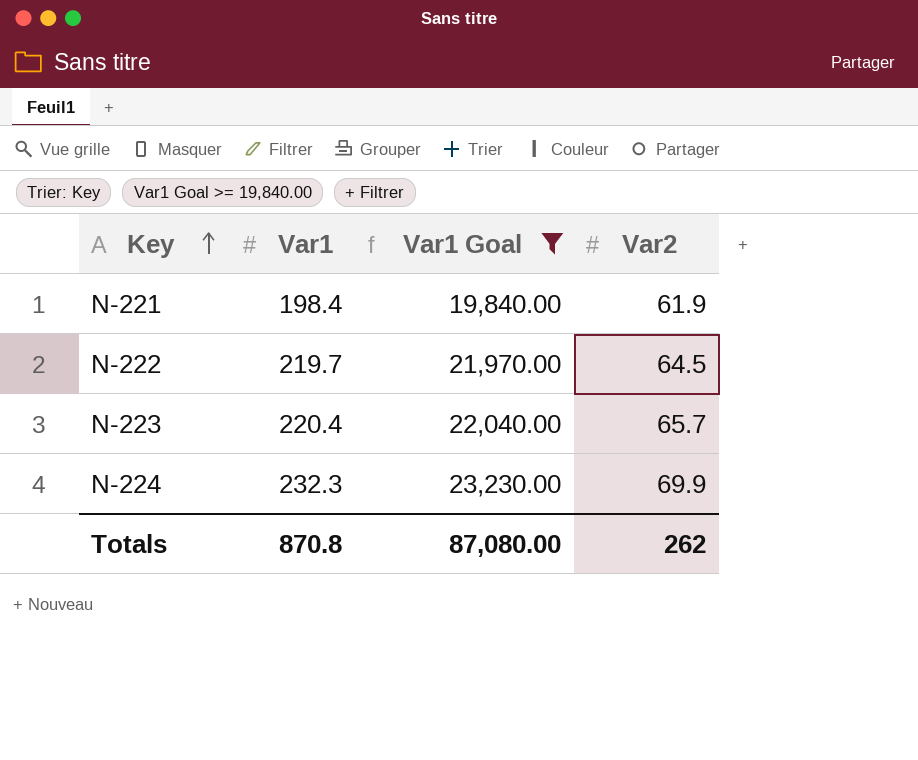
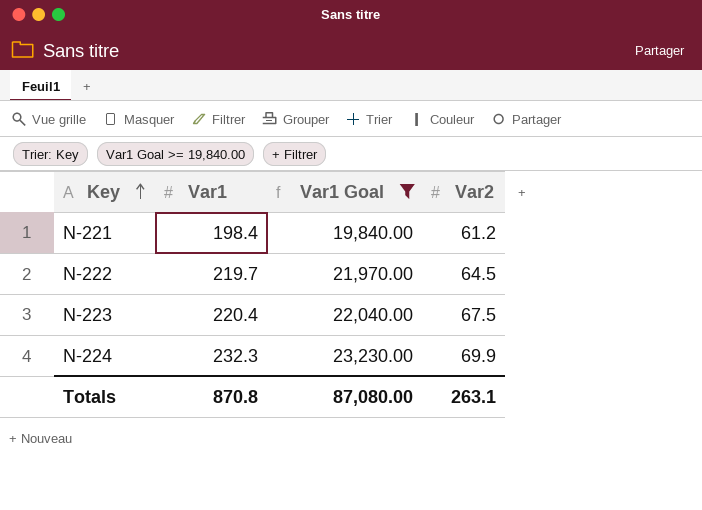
N-221 | Var2: 61.9 -> 61.2
N-223 | Var2: 65.7 -> 67.5
Totals | Var2: 262 -> 263.1

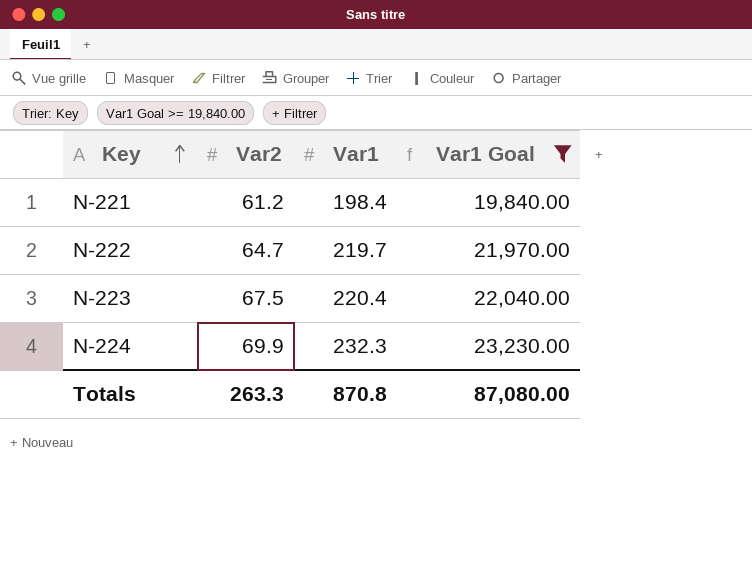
column Var2 | position: 4 -> 2
N-222 | Var2: 64.5 -> 64.7
Totals | Var2: 263.1 -> 263.3

